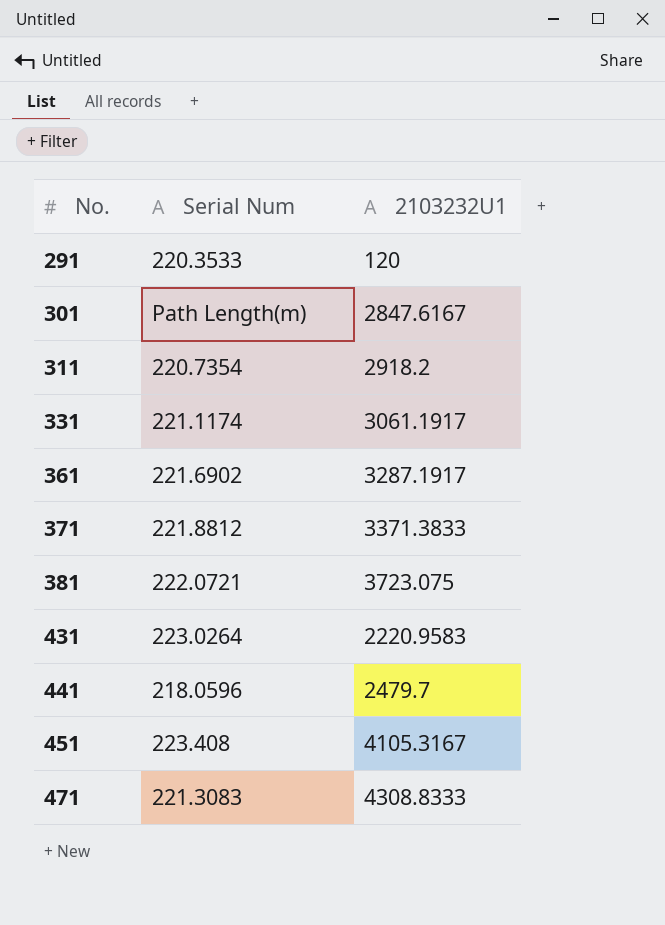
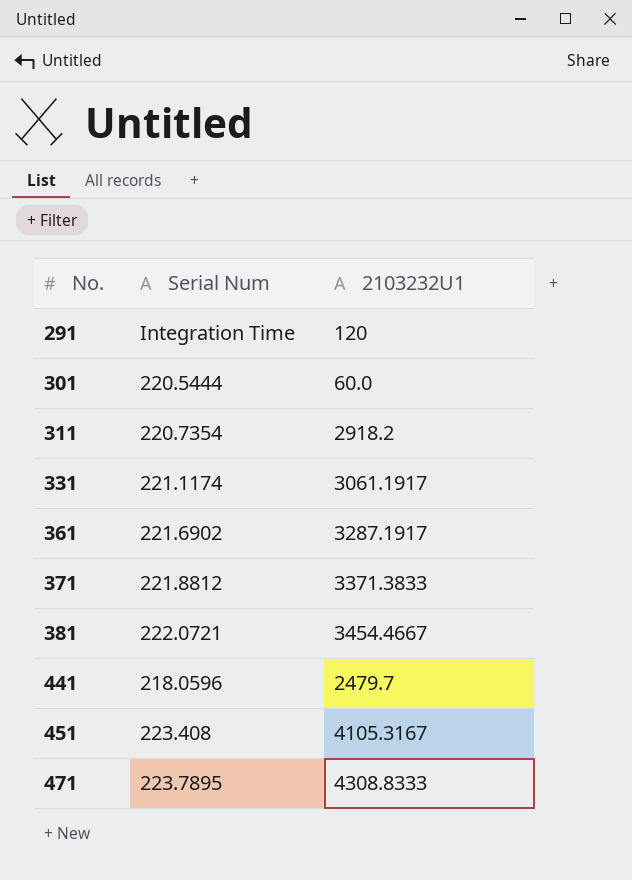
row 431: 223.0264 | 2220.9583 -> none
291 | Serial Num: 220.3533 -> Integration Time
301 | Serial Num: Path Length(m) -> 220.5444
301 | 2103232U1: 2847.6167 -> 60.0
381 | 2103232U1: 3723.075 -> 3454.4667
471 | Serial Num: 221.3083 -> 223.7895

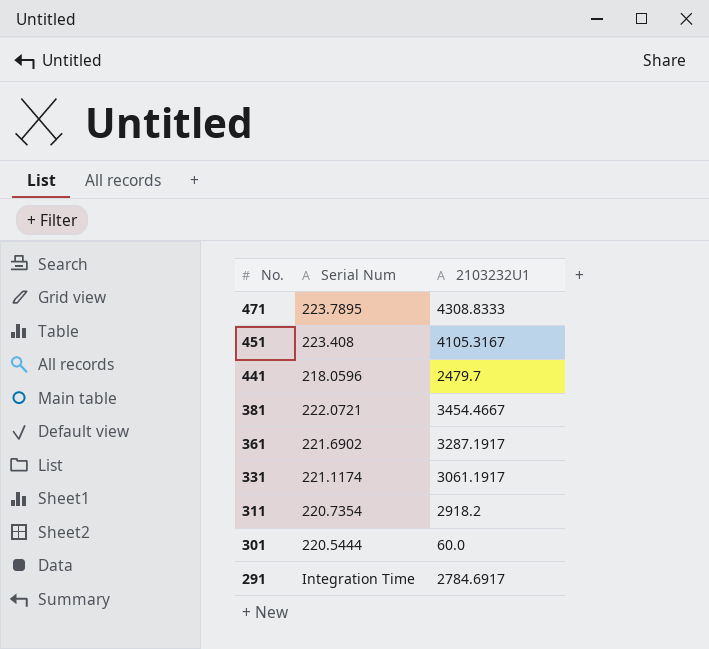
row order: No. ascending -> No. descending
row 371: 221.8812 | 3371.3833 -> none
291 | 2103232U1: 120 -> 2784.6917

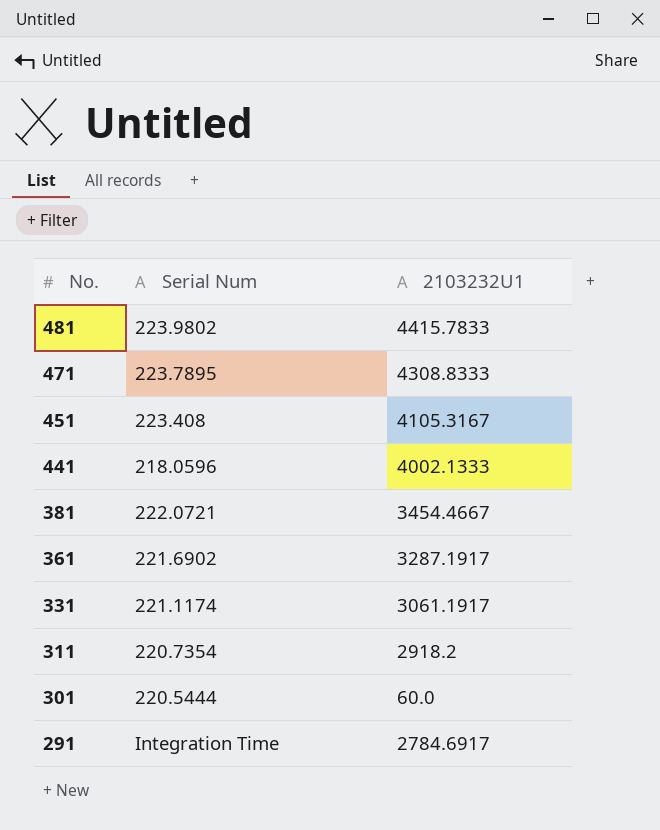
row 481: none -> 223.9802 | 4415.7833
441 | 2103232U1: 2479.7 -> 4002.1333

